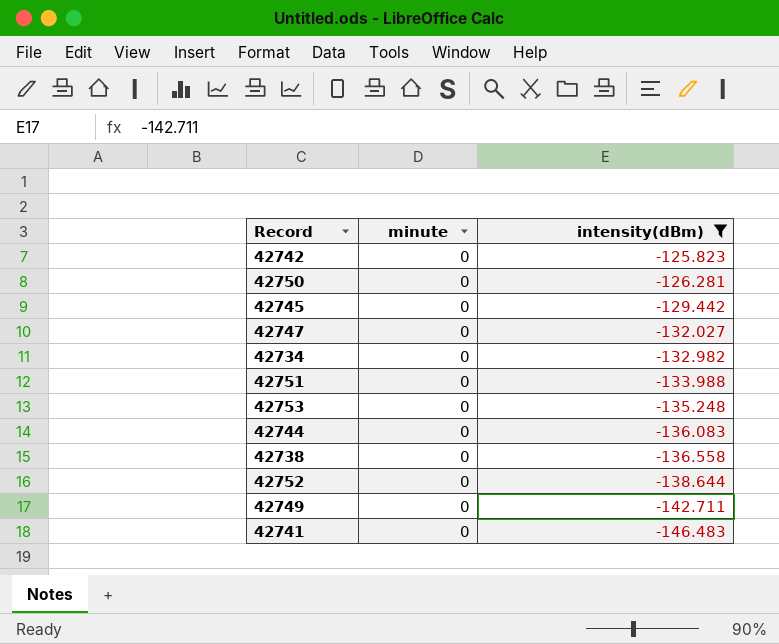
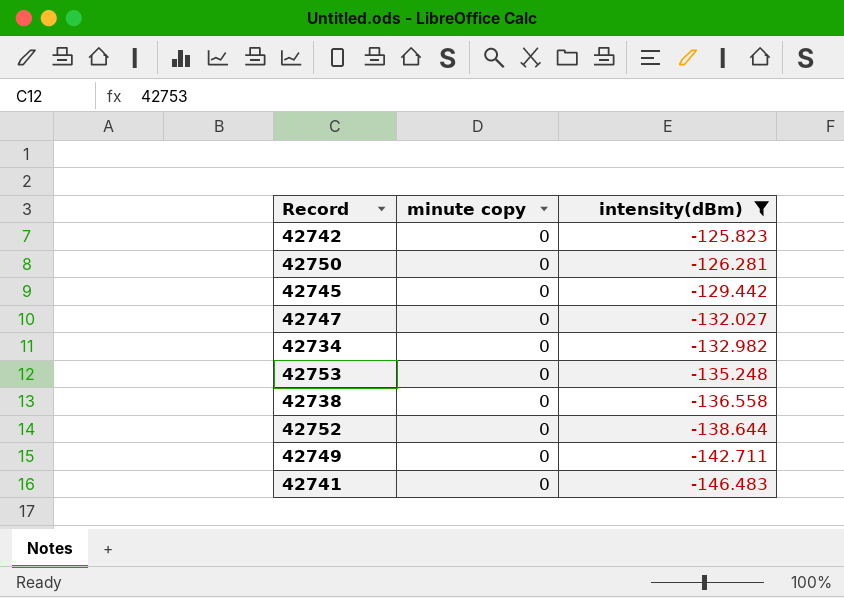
column name: minute -> minute copy
row 42751: 0 | -133.988 -> none
row 42744: 0 | -136.083 -> none

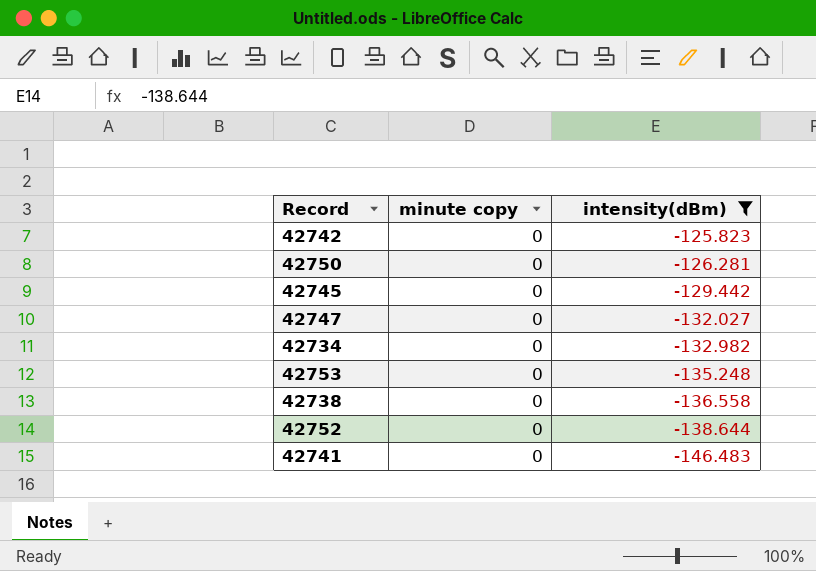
row 42749: 0 | -142.711 -> none

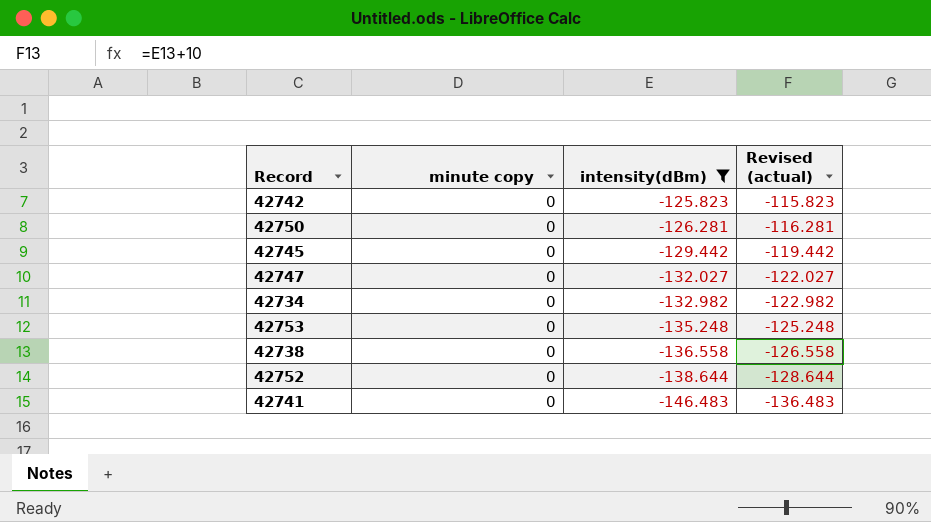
column Revised (actual) | formula: none -> [intensity(dBm)] + 10

